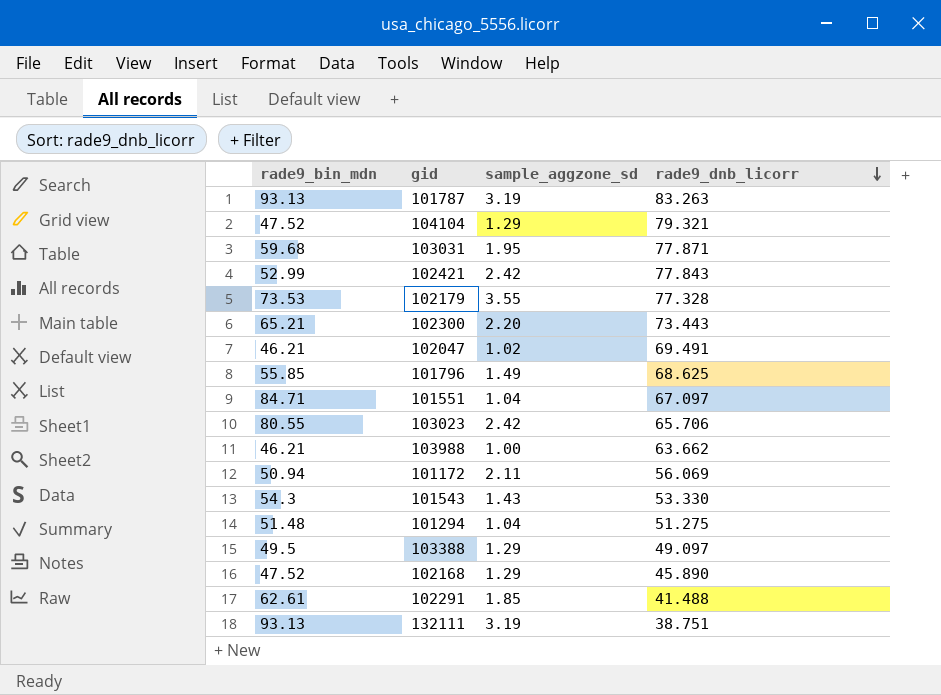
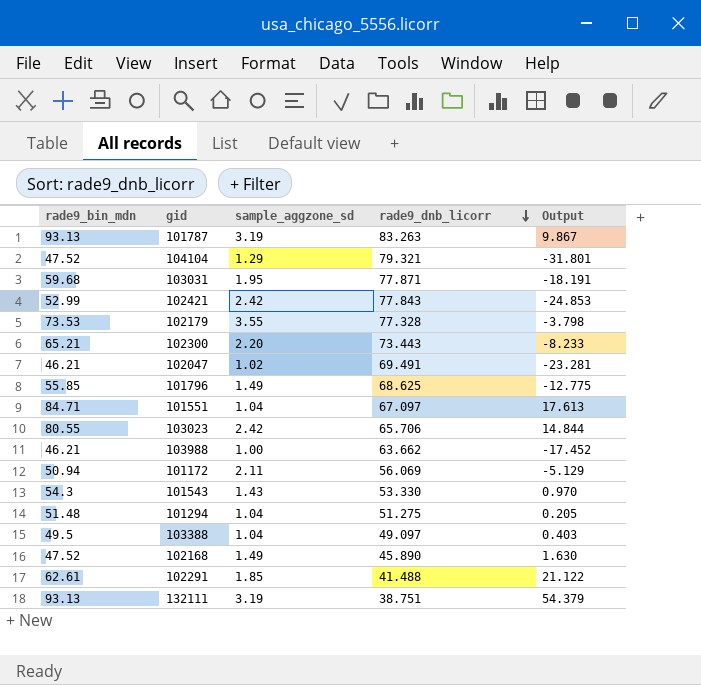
column Output | formula: none -> [rade9_bin_mdn] - [rade9_dnb_licorr]
103388 | sample_aggzone_sd: 1.29 -> 1.04
102168 | sample_aggzone_sd: 1.29 -> 1.49

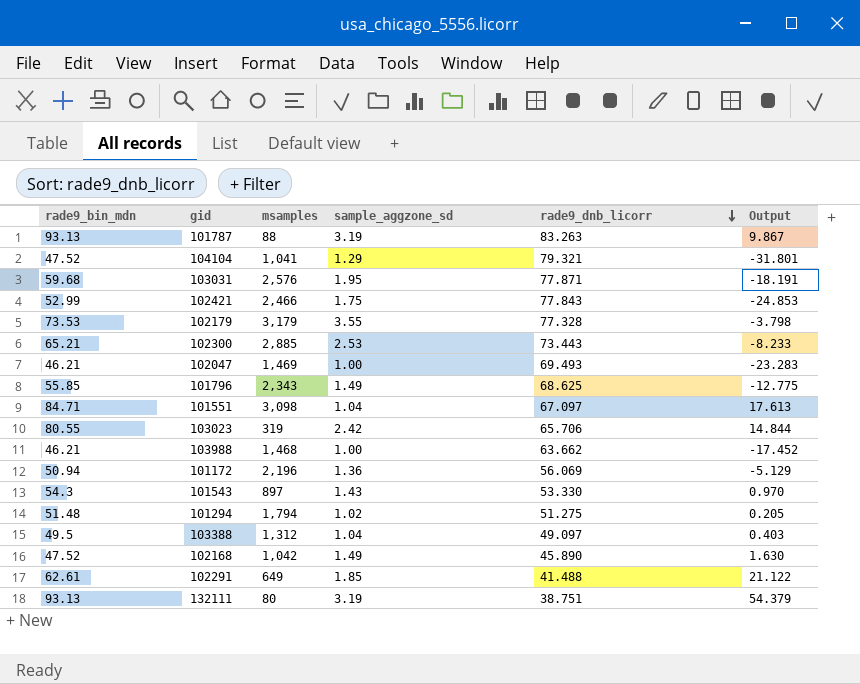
column msamples | position: none -> 3
102421 | sample_aggzone_sd: 2.42 -> 1.75
102300 | sample_aggzone_sd: 2.20 -> 2.53
102047 | sample_aggzone_sd: 1.02 -> 1.00
102047 | rade9_dnb_licorr: 69.491 -> 69.493
102047 | Output: -23.281 -> -23.283
101172 | sample_aggzone_sd: 2.11 -> 1.36
101294 | sample_aggzone_sd: 1.04 -> 1.02

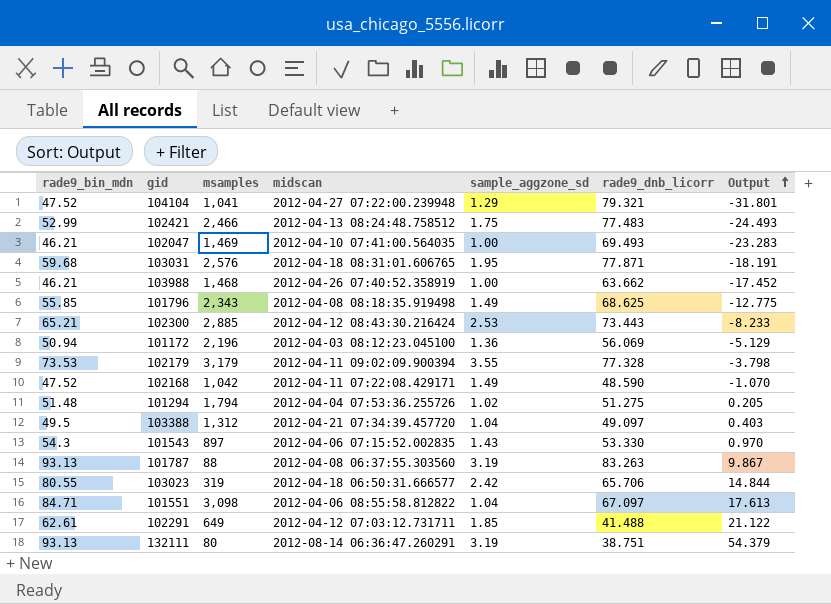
row order: rade9_dnb_licorr descending -> Output ascending
column midscan | position: none -> 4
102421 | rade9_dnb_licorr: 77.843 -> 77.483
102421 | Output: -24.853 -> -24.493
102168 | rade9_dnb_licorr: 45.890 -> 48.590
102168 | Output: 1.630 -> -1.070

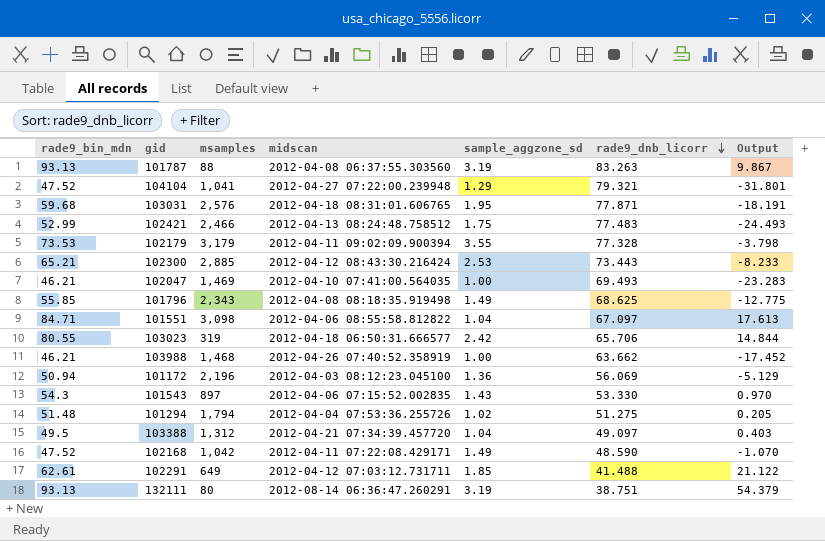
row order: Output ascending -> rade9_dnb_licorr descending

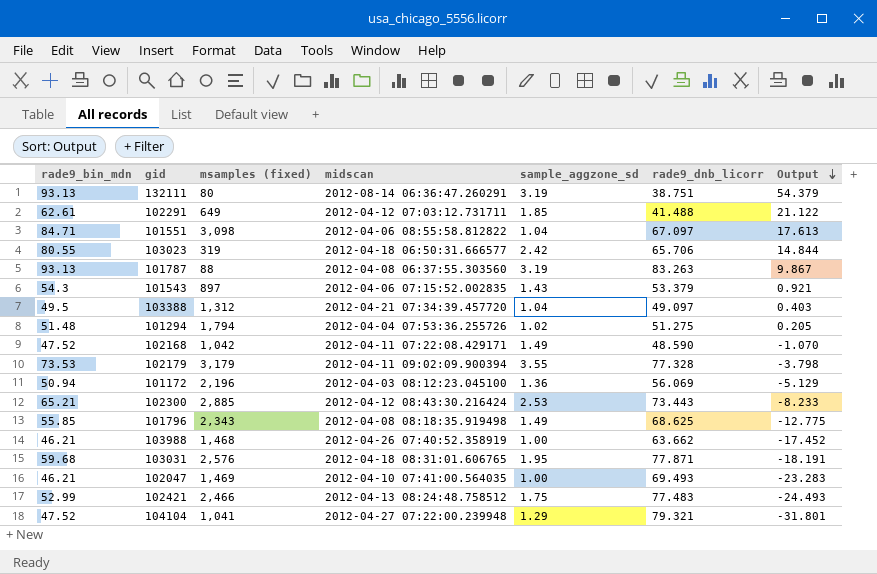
row order: rade9_dnb_licorr descending -> Output descending
column name: msamples -> msamples (fixed)
101543 | rade9_dnb_licorr: 53.330 -> 53.379
101543 | Output: 0.970 -> 0.921

